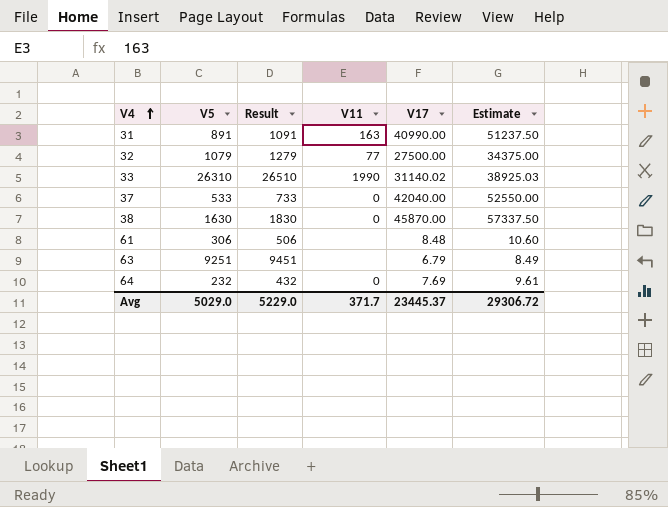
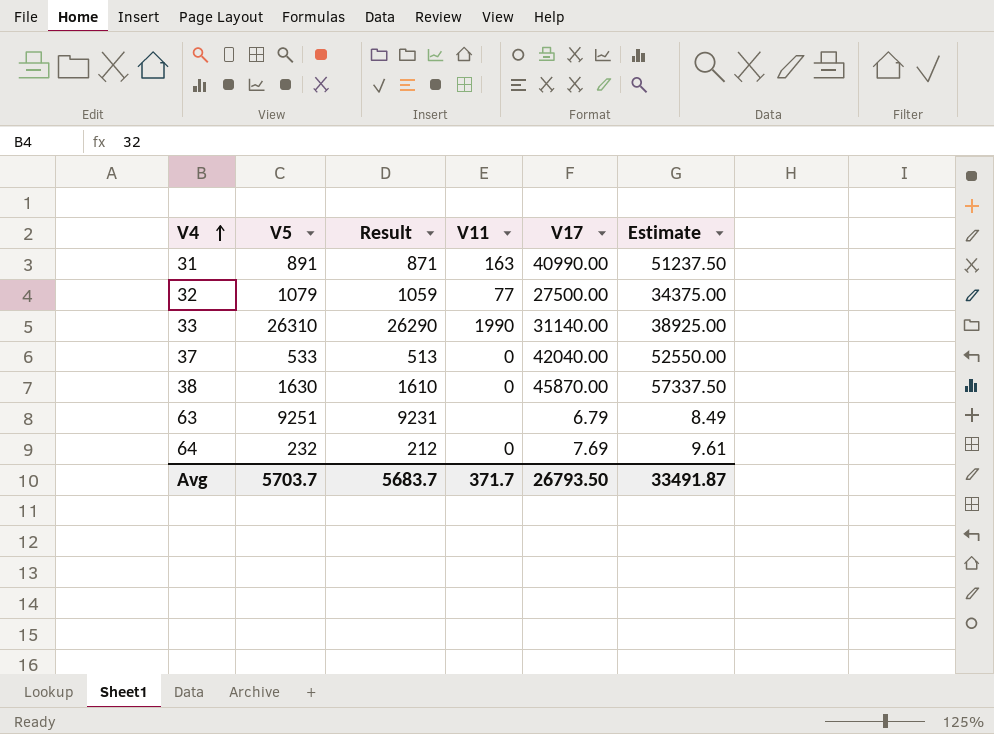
column Result | formula: [V5] + 200 -> [V5] - 20
row 61: 306 | 506 | none | 8.48 | 10.60 -> none
33 | V17: 31140.02 -> 31140.00
33 | Estimate: 38925.03 -> 38925.00
Avg | V5: 5029.0 -> 5703.7
Avg | Result: 5229.0 -> 5683.7
Avg | V17: 23445.37 -> 26793.50
Avg | Estimate: 29306.72 -> 33491.87

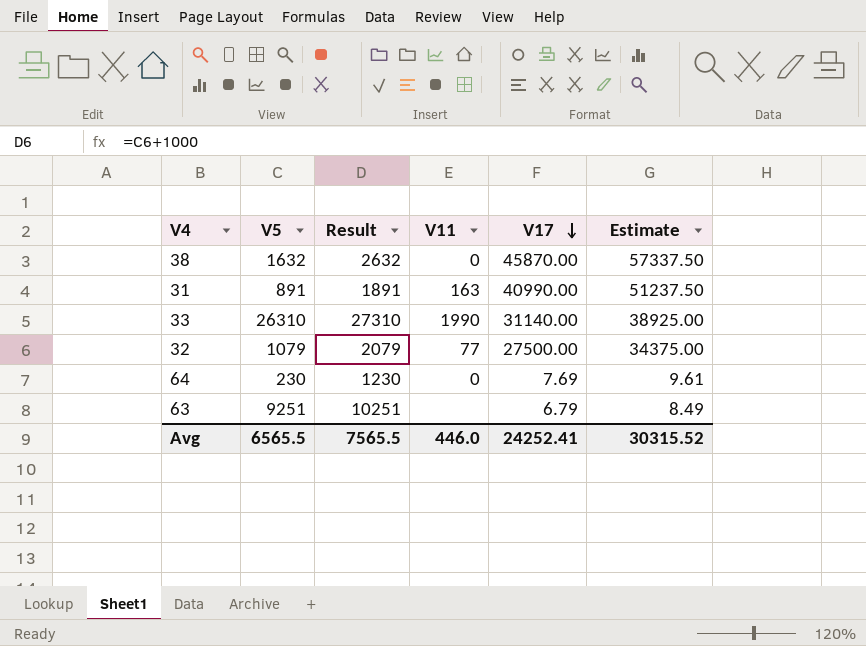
row order: V4 ascending -> V17 descending
column Result | formula: [V5] - 20 -> [V5] + 1000
row 37: 533 | 513 | 0 | 42040.00 | 52550.00 -> none
38 | V5: 1630 -> 1632
64 | V5: 232 -> 230
Avg | V5: 5703.7 -> 6565.5
Avg | Result: 5683.7 -> 7565.5
Avg | V11: 371.7 -> 446.0
Avg | V17: 26793.50 -> 24252.41
Avg | Estimate: 33491.87 -> 30315.52

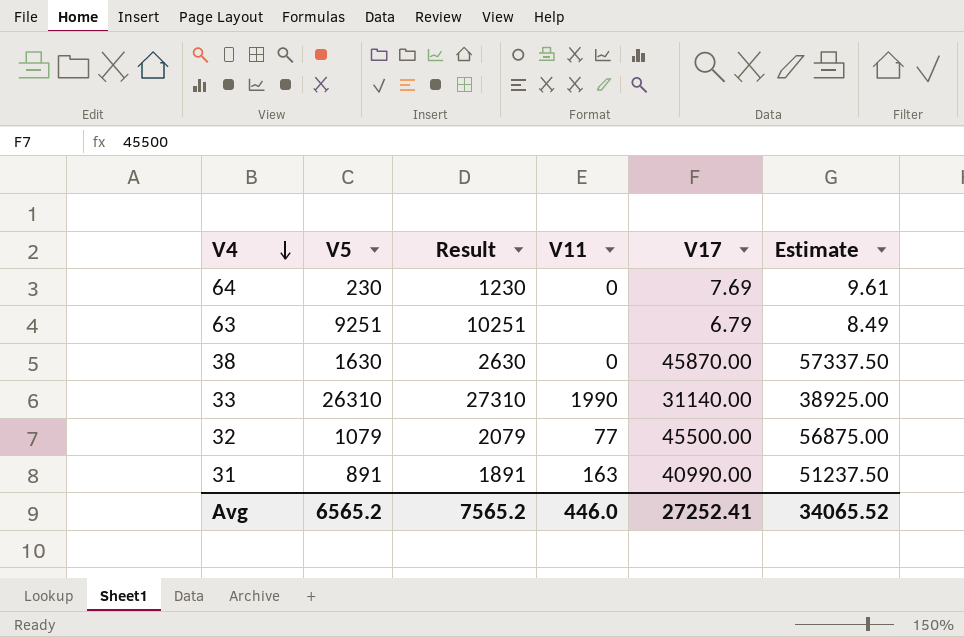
row order: V17 descending -> V4 descending
38 | V5: 1632 -> 1630
38 | Result: 2632 -> 2630
32 | V17: 27500.00 -> 45500.00
32 | Estimate: 34375.00 -> 56875.00
Avg | V5: 6565.5 -> 6565.2
Avg | Result: 7565.5 -> 7565.2
Avg | V17: 24252.41 -> 27252.41
Avg | Estimate: 30315.52 -> 34065.52

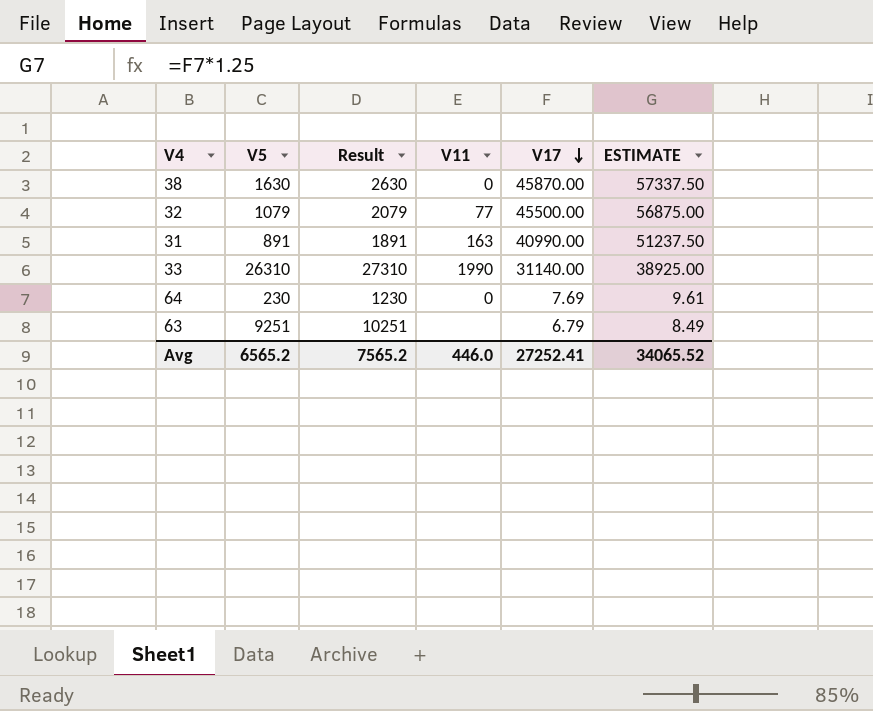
row order: V4 descending -> V17 descending
column name: Estimate -> ESTIMATE

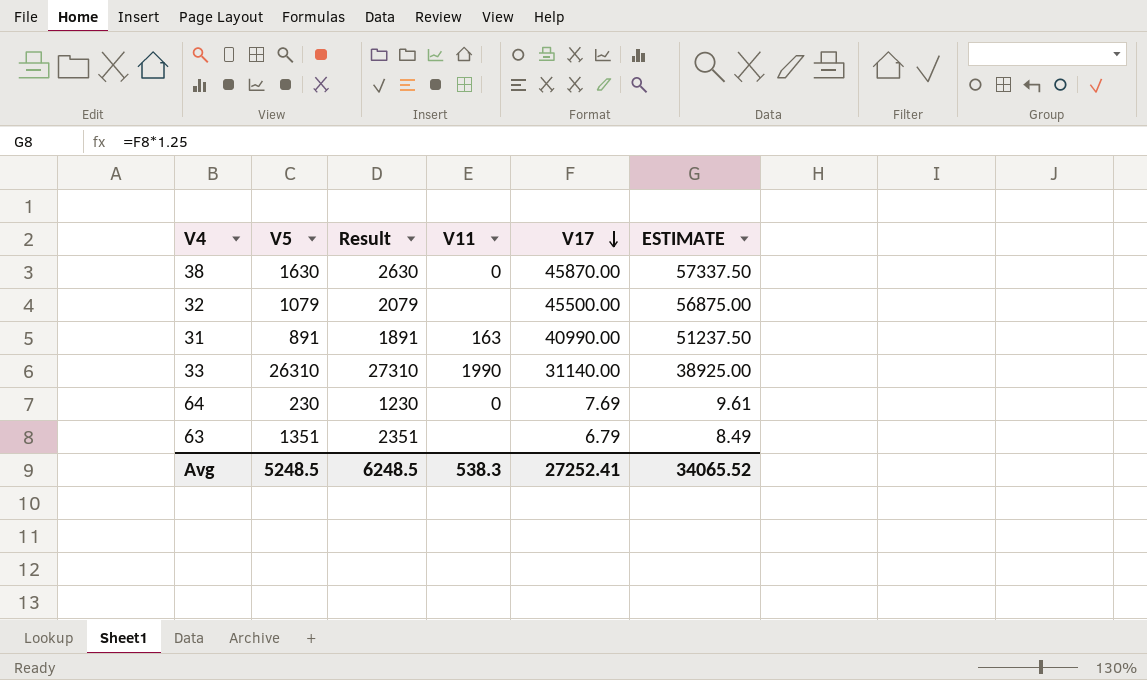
32 | V11: 77 -> none
63 | V5: 9251 -> 1351
63 | Result: 10251 -> 2351
Avg | V5: 6565.2 -> 5248.5
Avg | Result: 7565.2 -> 6248.5
Avg | V11: 446.0 -> 538.3

